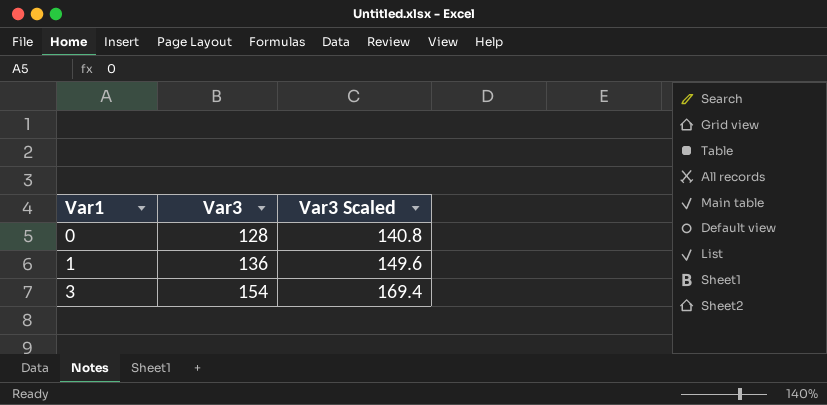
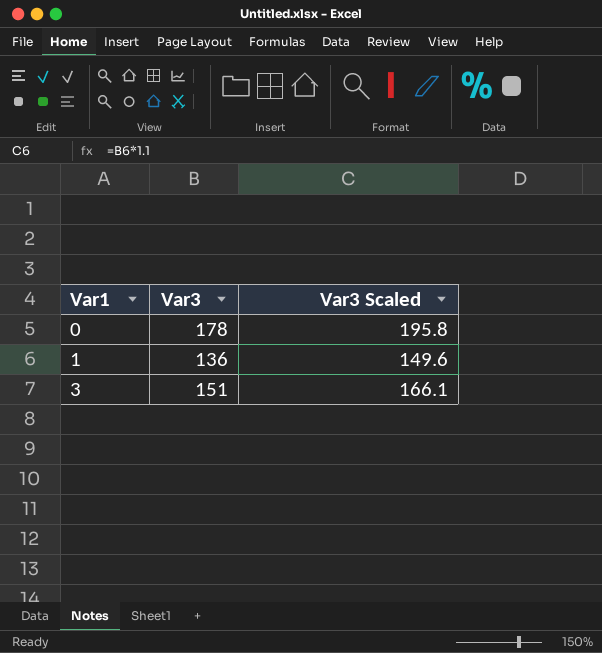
0 | Var3: 128 -> 178
0 | Var3 Scaled: 140.8 -> 195.8
3 | Var3: 154 -> 151
3 | Var3 Scaled: 169.4 -> 166.1

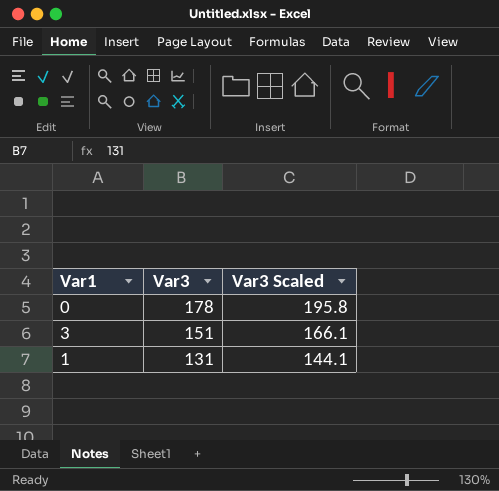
row order: Var1 ascending -> Var3 descending
1 | Var3: 136 -> 131
1 | Var3 Scaled: 149.6 -> 144.1

